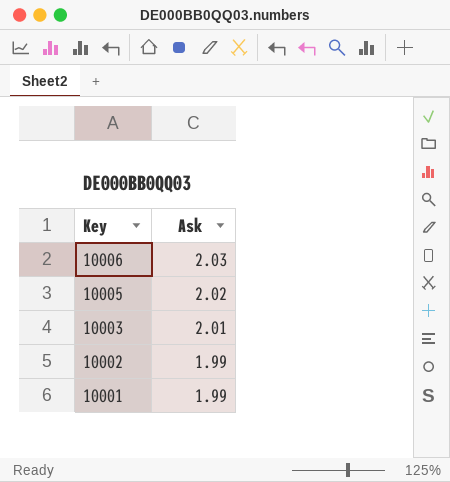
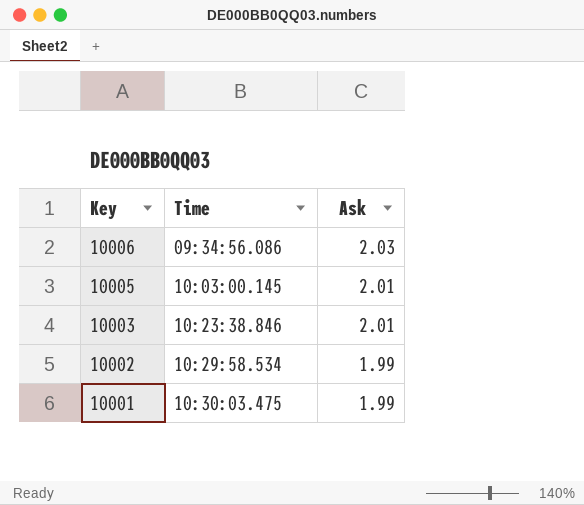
column Time | position: none -> 2
10005 | Ask: 2.02 -> 2.01

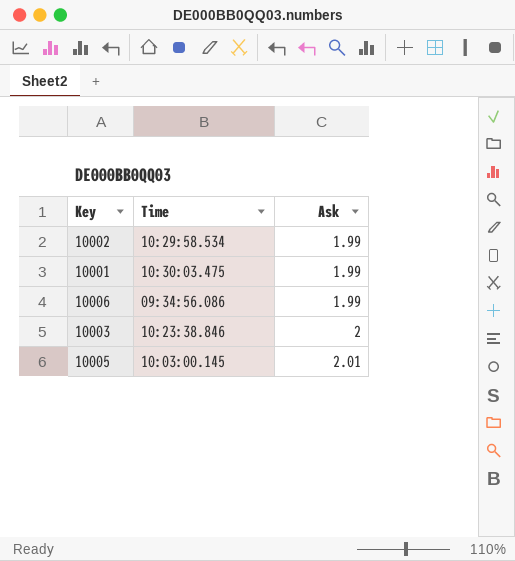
row order: Key descending -> Ask ascending
10006 | Ask: 2.03 -> 1.99
10003 | Ask: 2.01 -> 2

